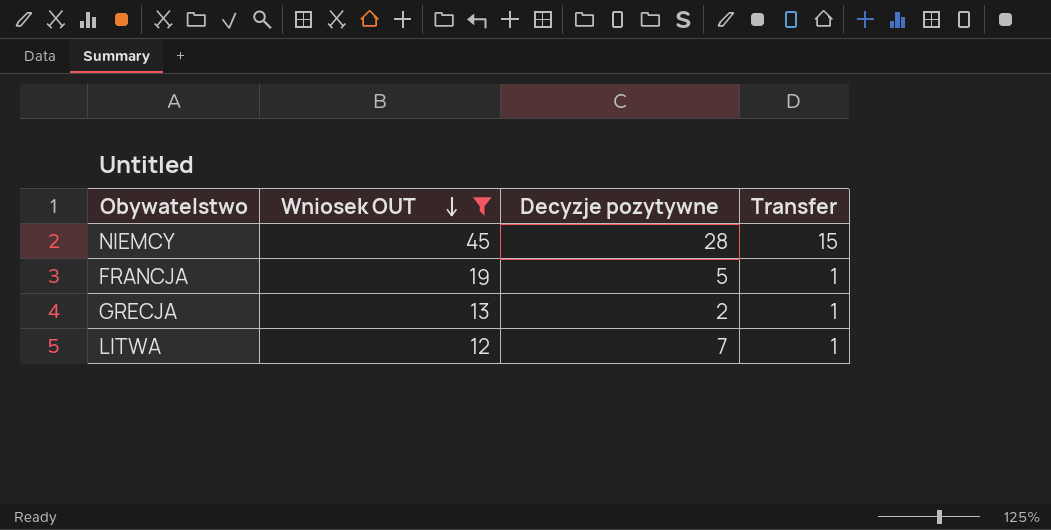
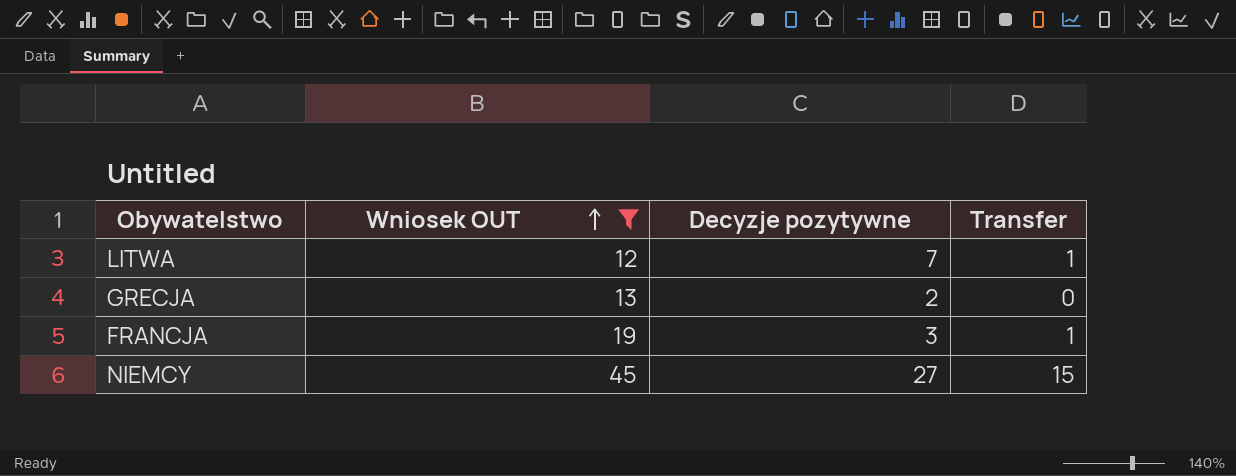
row order: Wniosek OUT descending -> Wniosek OUT ascending
GRECJA | Transfer: 1 -> 0
FRANCJA | Decyzje pozytywne: 5 -> 3
NIEMCY | Decyzje pozytywne: 28 -> 27

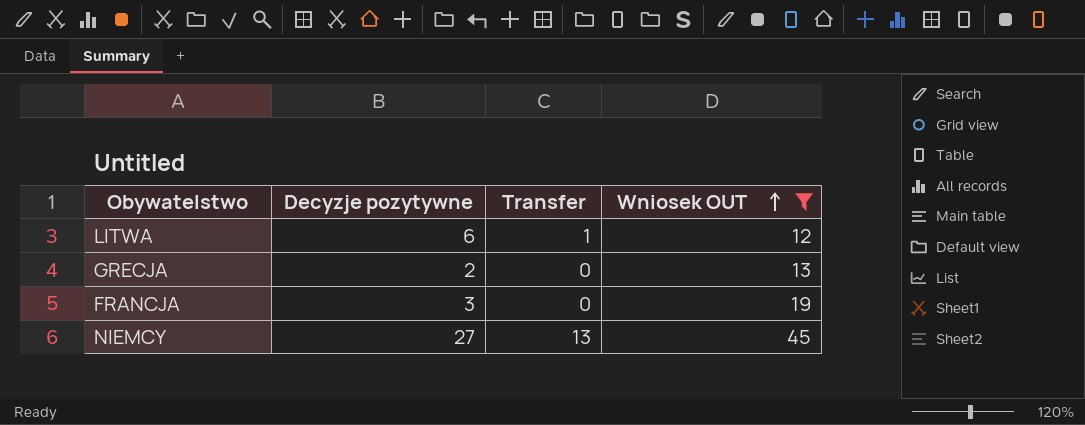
column Wniosek OUT | position: 2 -> 4
LITWA | Decyzje pozytywne: 7 -> 6
FRANCJA | Transfer: 1 -> 0
NIEMCY | Transfer: 15 -> 13

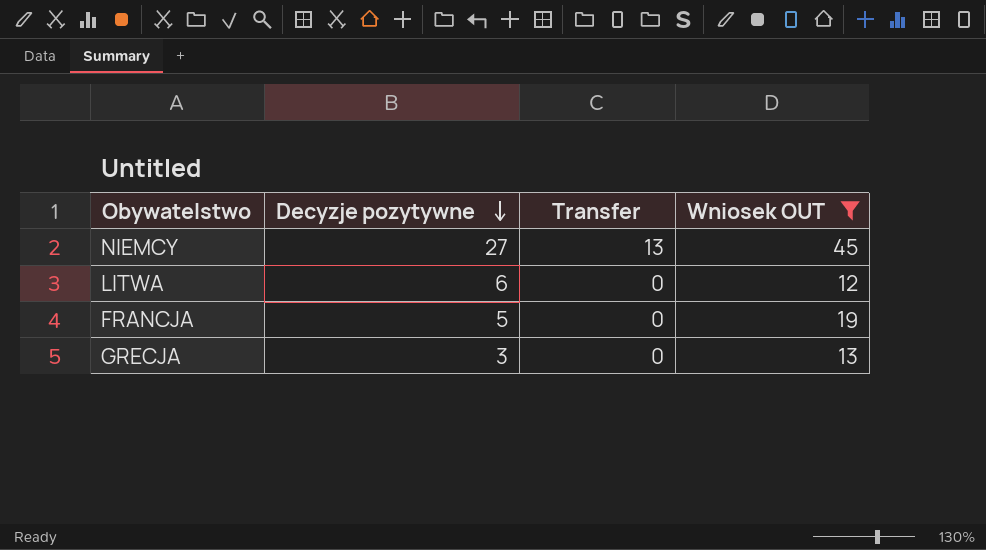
row order: Wniosek OUT ascending -> Decyzje pozytywne descending
LITWA | Transfer: 1 -> 0
FRANCJA | Decyzje pozytywne: 3 -> 5
GRECJA | Decyzje pozytywne: 2 -> 3

